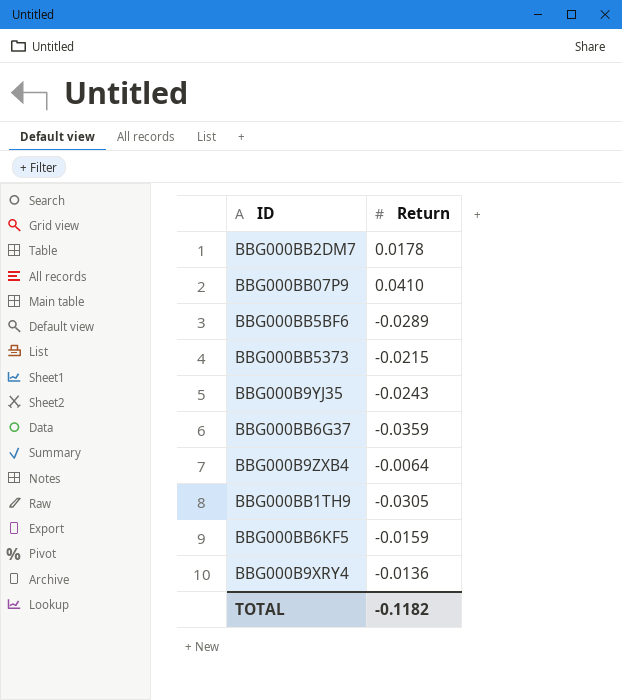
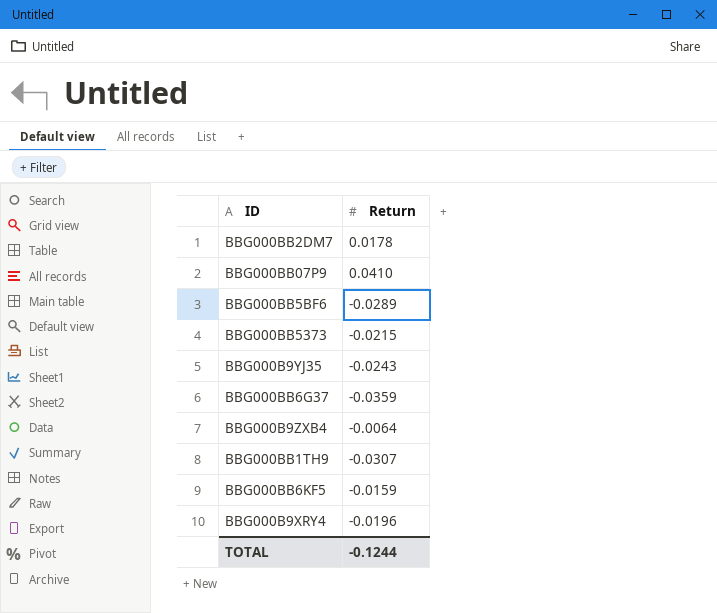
BBG000BB1TH9 | Return: -0.0305 -> -0.0307
BBG000B9XRY4 | Return: -0.0136 -> -0.0196
TOTAL | Return: -0.1182 -> -0.1244

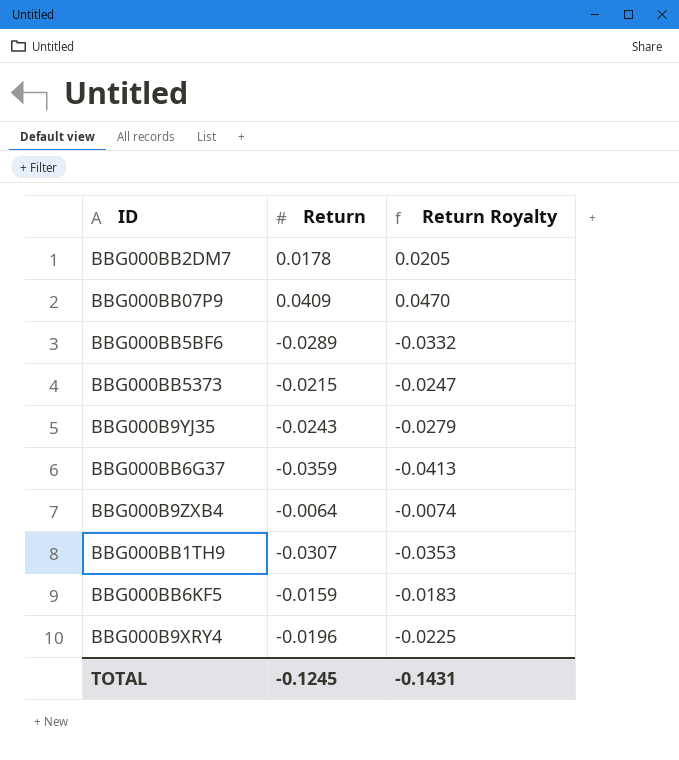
column Return Royalty | formula: none -> [Return] * 1.15
BBG000BB07P9 | Return: 0.0410 -> 0.0409
TOTAL | Return: -0.1244 -> -0.1245

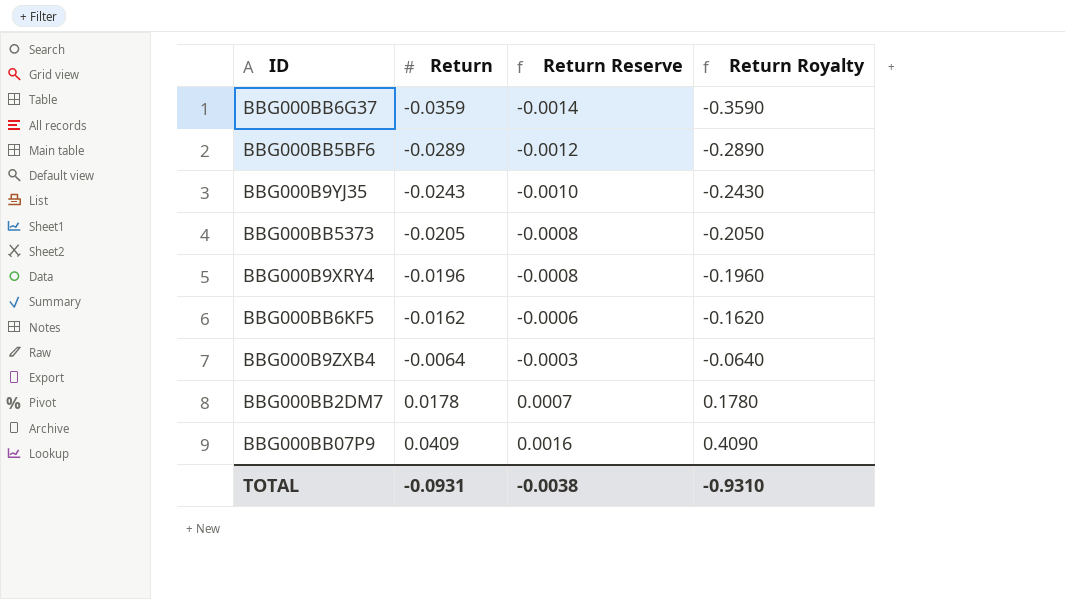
row order: none -> Return ascending
column Return Reserve | formula: none -> [Return] * 0.04
column Return Royalty | formula: [Return] * 1.15 -> [Return] * 10
row BBG000BB1TH9: -0.0307 | -0.0353 -> none
BBG000BB5373 | Return: -0.0215 -> -0.0205
BBG000BB6KF5 | Return: -0.0159 -> -0.0162
TOTAL | Return: -0.1245 -> -0.0931
TOTAL | Return Royalty: -0.1431 -> -0.9310

